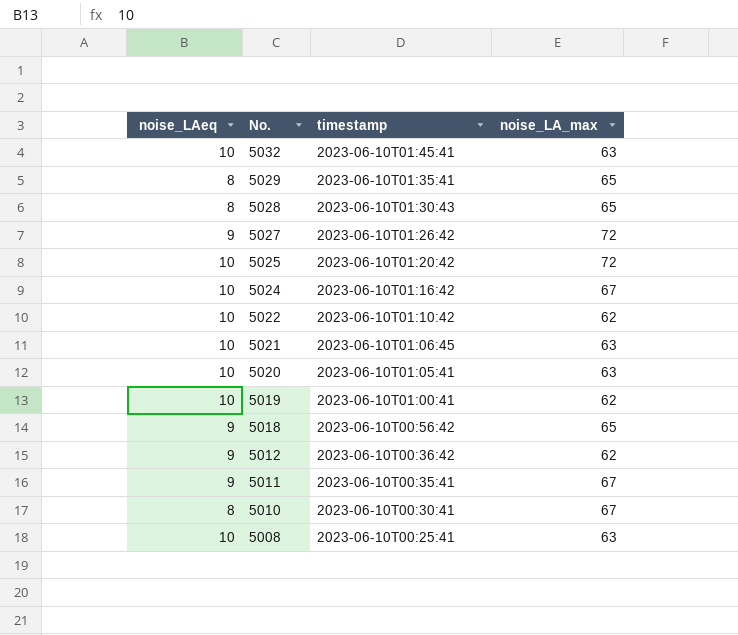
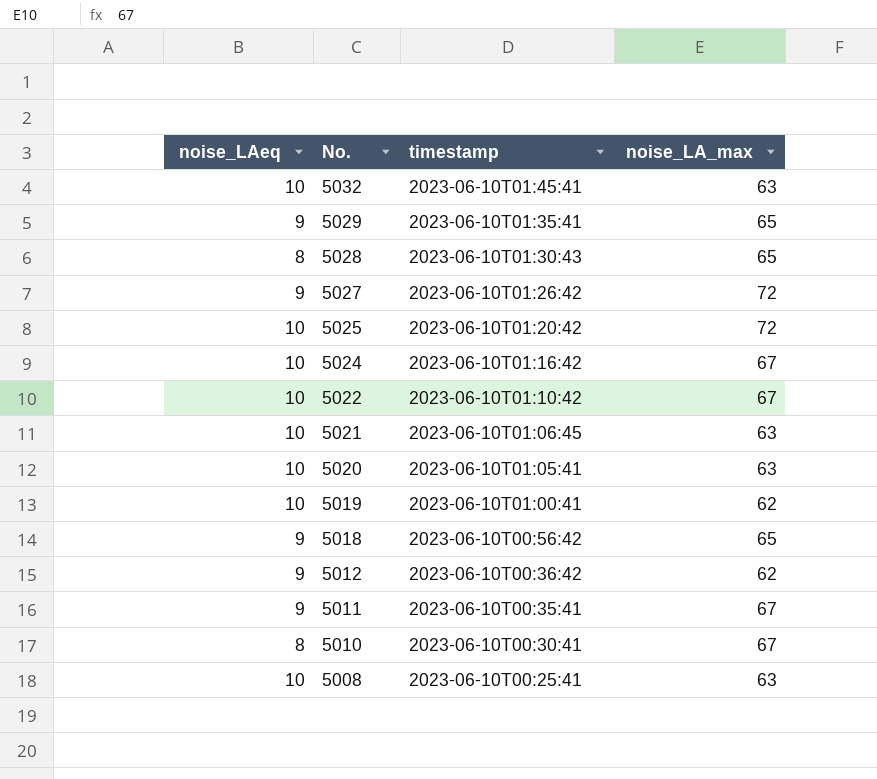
5029 | noise_LAeq: 8 -> 9
5022 | noise_LA_max: 62 -> 67

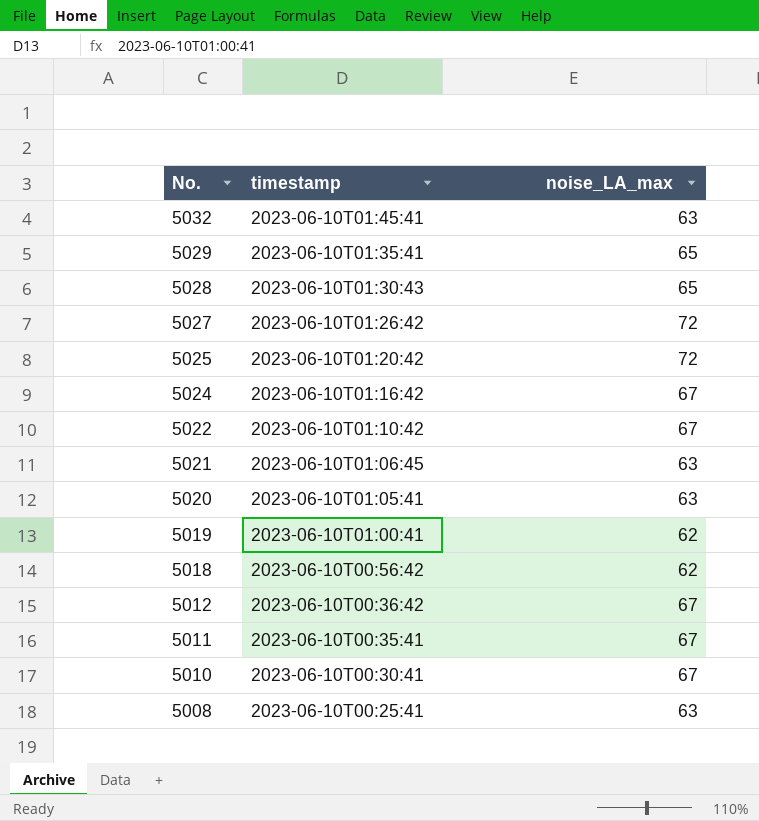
column noise_LAeq | position: 1 -> none
5018 | noise_LA_max: 65 -> 62
5012 | noise_LA_max: 62 -> 67

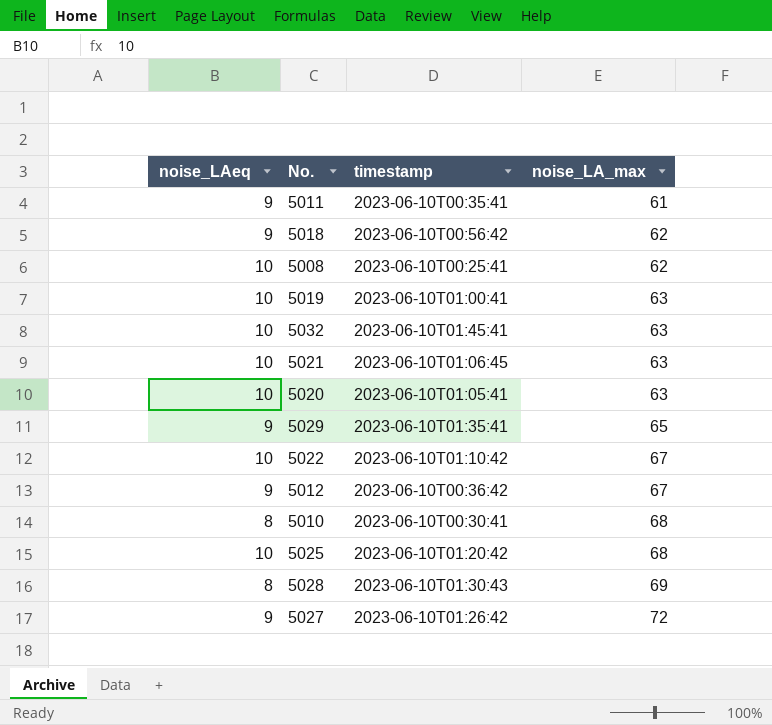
row order: No. descending -> noise_LA_max ascending
column noise_LAeq | position: none -> 1
row 5024: 2023-06-10T01:16:42 | 67 -> none
5011 | noise_LA_max: 67 -> 61
5008 | noise_LA_max: 63 -> 62
5019 | noise_LA_max: 62 -> 63
5010 | noise_LA_max: 67 -> 68
5025 | noise_LA_max: 72 -> 68
5028 | noise_LA_max: 65 -> 69

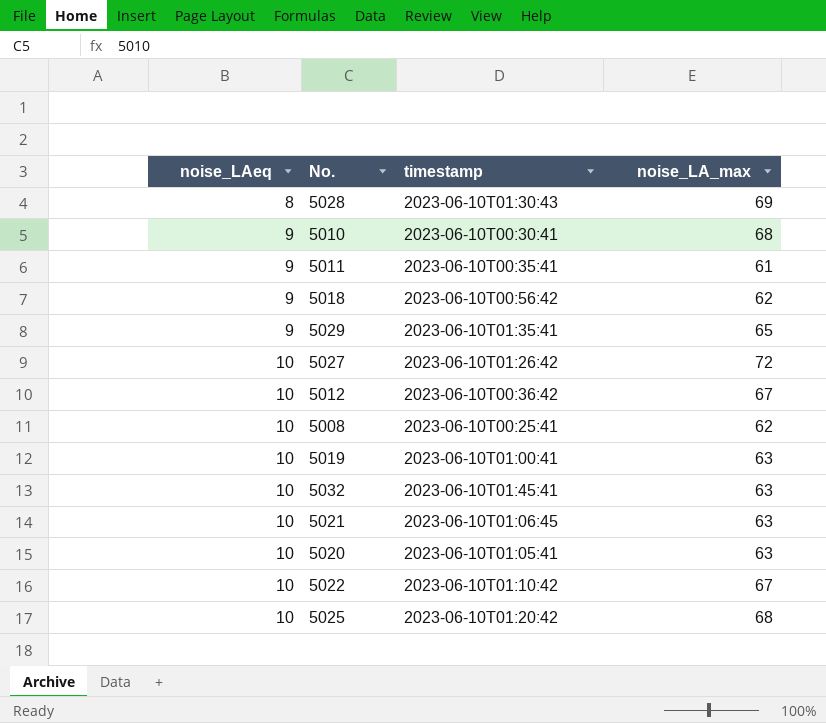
row order: noise_LA_max ascending -> noise_LAeq ascending
5010 | noise_LAeq: 8 -> 9
5027 | noise_LAeq: 9 -> 10
5012 | noise_LAeq: 9 -> 10

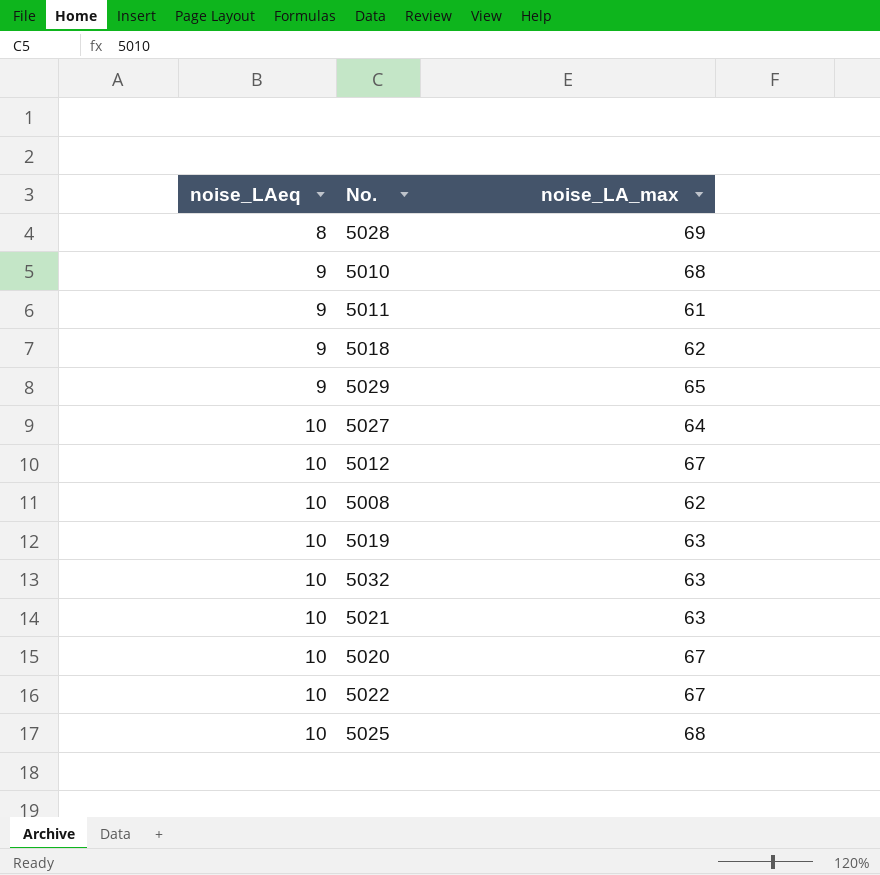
column timestamp | position: 3 -> none
5027 | noise_LA_max: 72 -> 64
5020 | noise_LA_max: 63 -> 67

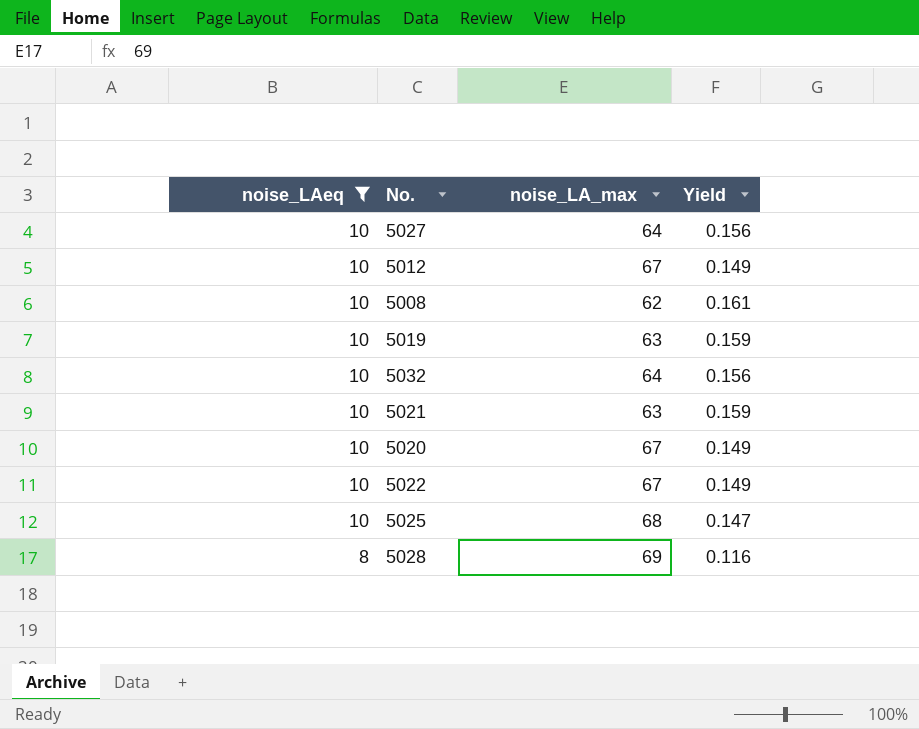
filter: none -> noise_LAeq != 9
row order: noise_LAeq ascending -> noise_LAeq descending
column Yield | formula: none -> [noise_LAeq] / [noise_LA_max]
5032 | noise_LA_max: 63 -> 64

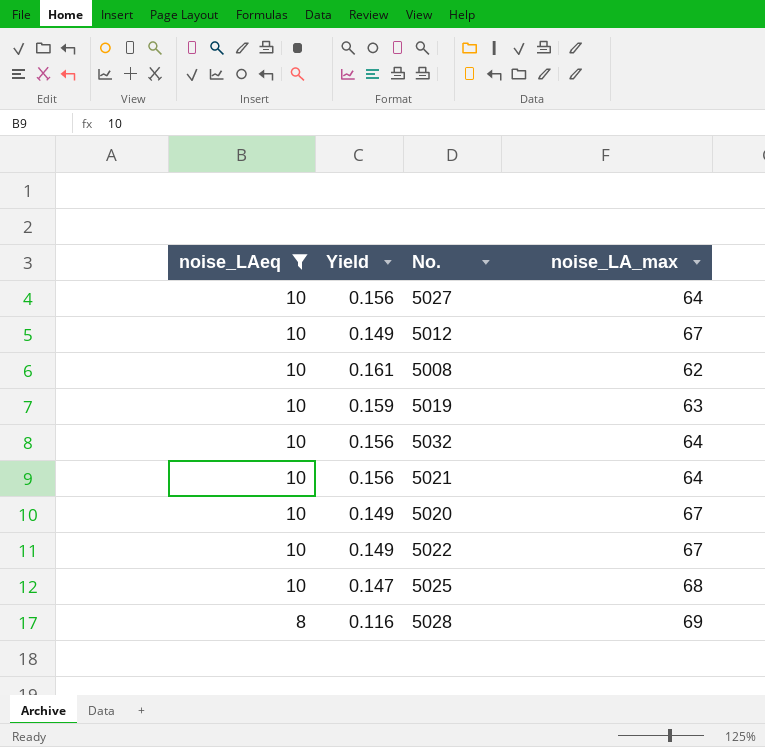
column Yield | position: 4 -> 2
5021 | Yield: 0.159 -> 0.156
5021 | noise_LA_max: 63 -> 64

